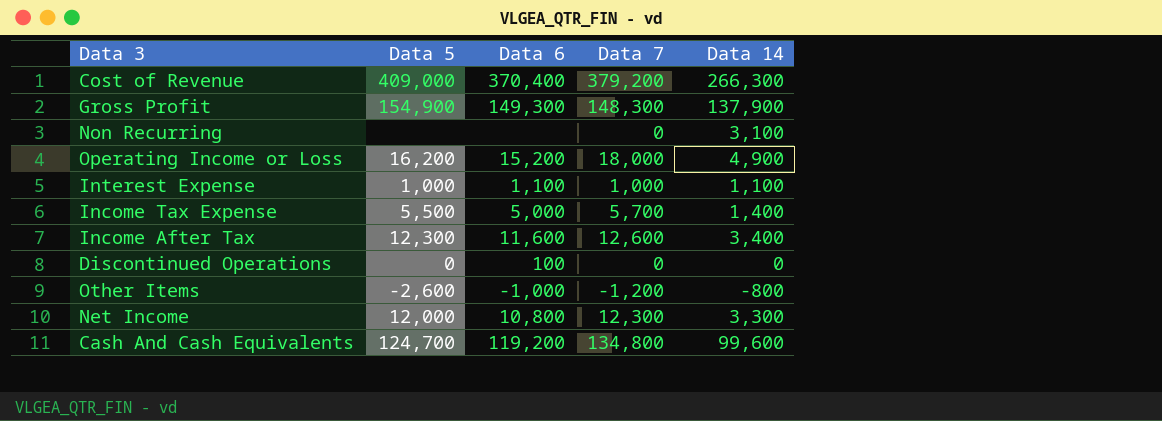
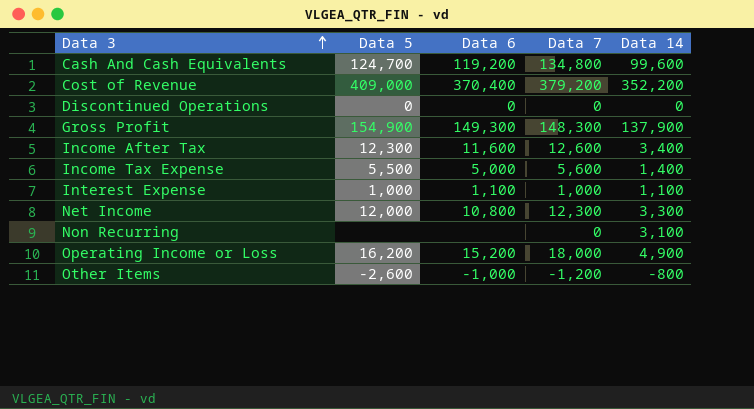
row order: none -> Data 3 ascending
Cost of Revenue | Data 14: 266,300 -> 352,200
Discontinued Operations | Data 6: 100 -> 0
Income Tax Expense | Data 7: 5,700 -> 5,600

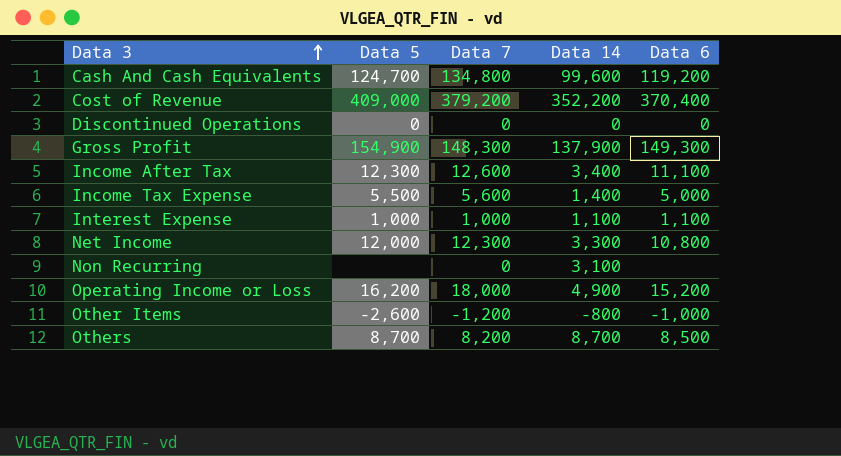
column Data 6 | position: 3 -> 5
Income After Tax | Data 6: 11,600 -> 11,100
row Others: none -> 8,700 | 8,200 | 8,700 | 8,500

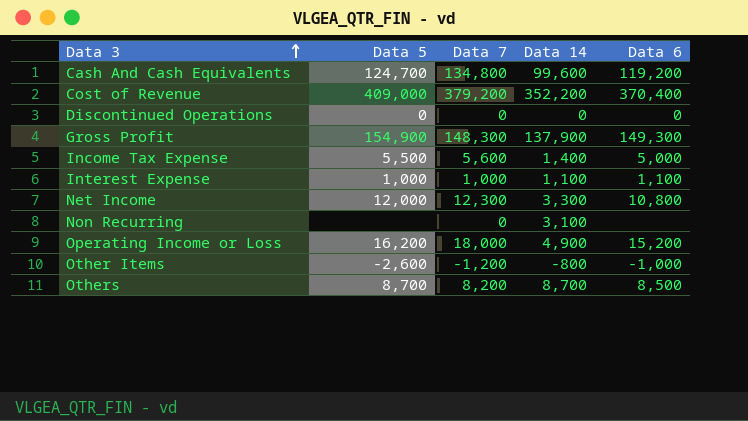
row Income After Tax: 12,300 | 12,600 | 3,400 | 11,100 -> none

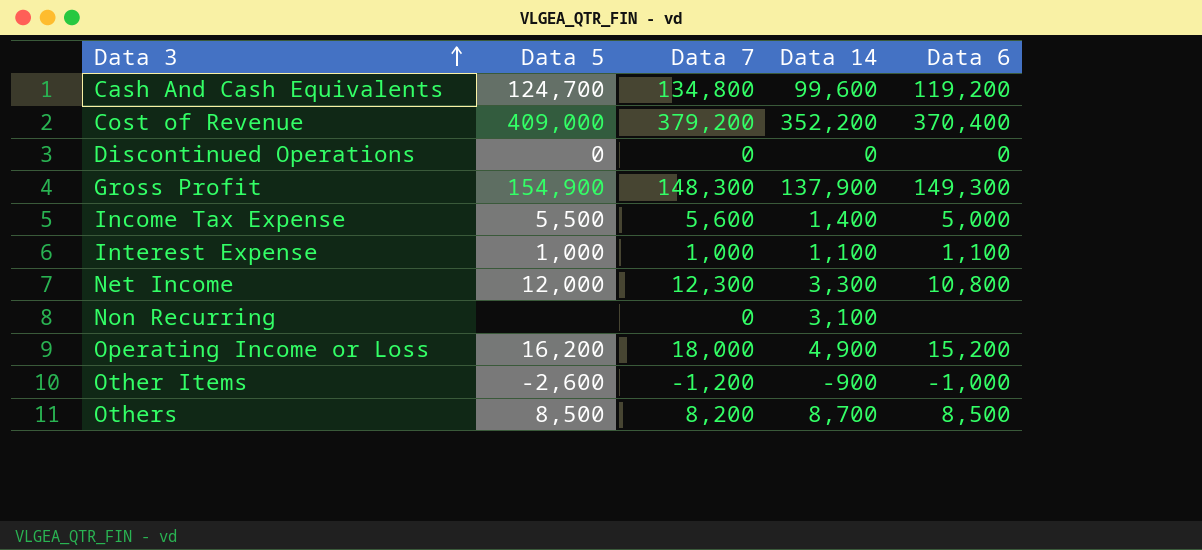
Other Items | Data 14: -800 -> -900
Others | Data 5: 8,700 -> 8,500

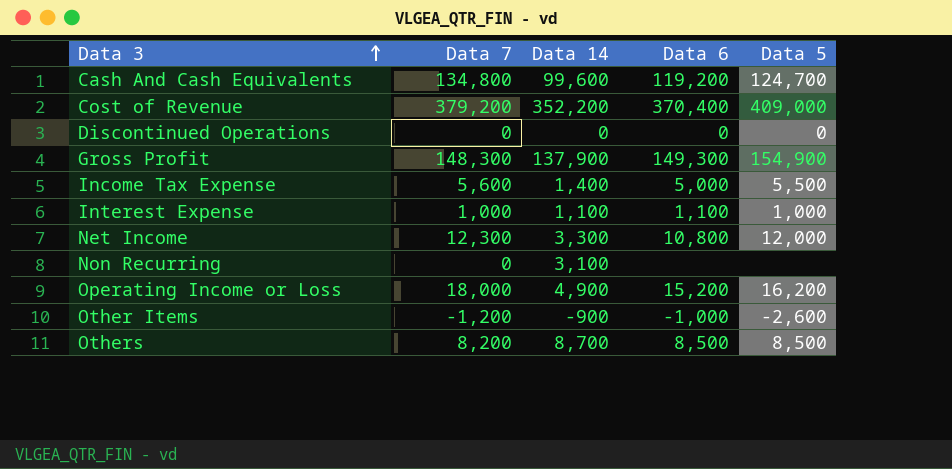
column Data 5 | position: 2 -> 5

